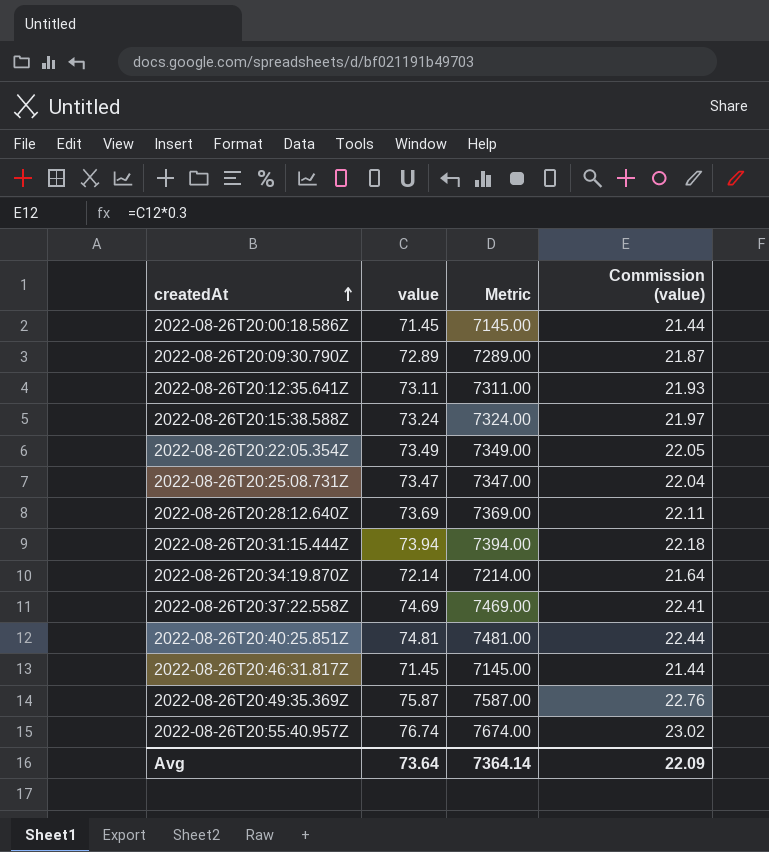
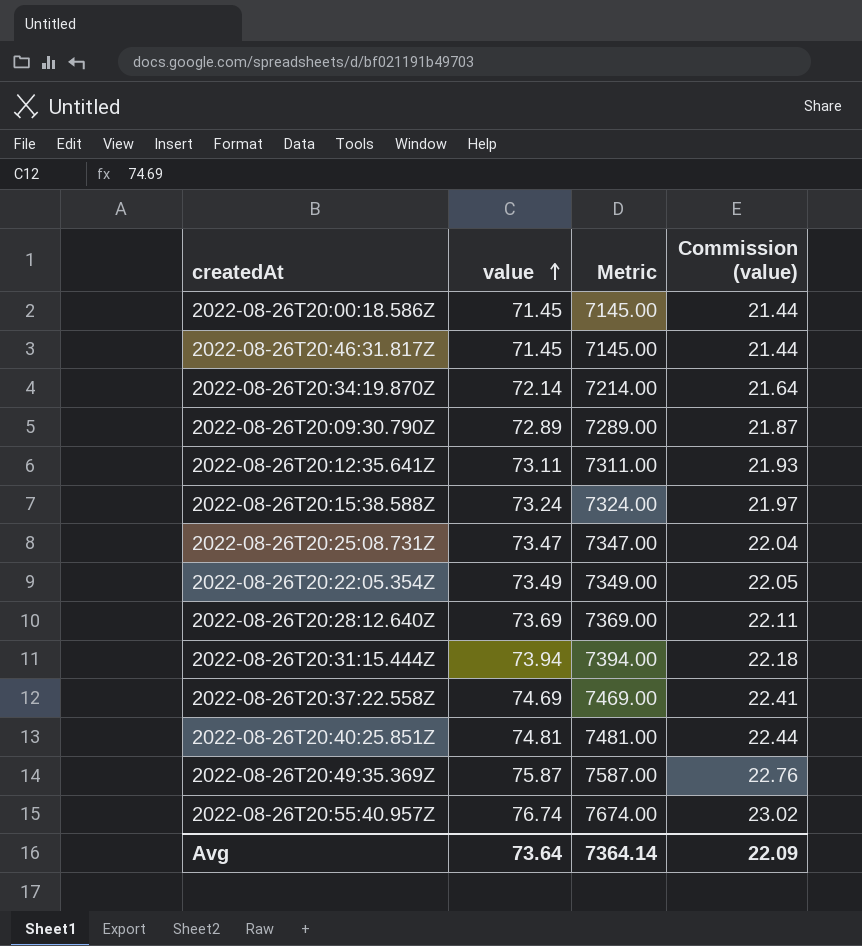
row order: createdAt ascending -> value ascending

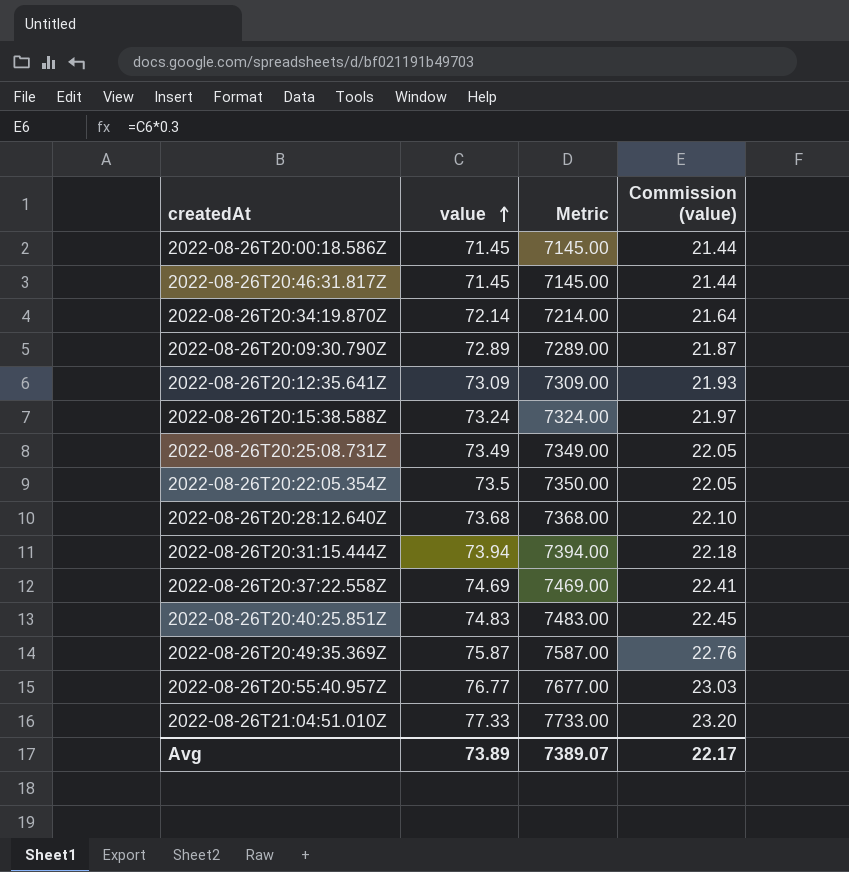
2022-08-26T20:12:35.641Z | value: 73.11 -> 73.09
2022-08-26T20:12:35.641Z | Metric: 7311.00 -> 7309.00
2022-08-26T20:25:08.731Z | value: 73.47 -> 73.49
2022-08-26T20:25:08.731Z | Metric: 7347.00 -> 7349.00
2022-08-26T20:25:08.731Z | Commission (value): 22.04 -> 22.05
2022-08-26T20:22:05.354Z | value: 73.49 -> 73.5
2022-08-26T20:22:05.354Z | Metric: 7349.00 -> 7350.00
2022-08-26T20:28:12.640Z | value: 73.69 -> 73.68
2022-08-26T20:28:12.640Z | Metric: 7369.00 -> 7368.00
2022-08-26T20:28:12.640Z | Commission (value): 22.11 -> 22.10
2022-08-26T20:40:25.851Z | value: 74.81 -> 74.83
2022-08-26T20:40:25.851Z | Metric: 7481.00 -> 7483.00
2022-08-26T20:40:25.851Z | Commission (value): 22.44 -> 22.45
2022-08-26T20:55:40.957Z | value: 76.74 -> 76.77
2022-08-26T20:55:40.957Z | Metric: 7674.00 -> 7677.00
2022-08-26T20:55:40.957Z | Commission (value): 23.02 -> 23.03
row 2022-08-26T21:04:51.010Z: none -> 77.33 | 7733.00 | 23.20
Avg | value: 73.64 -> 73.89
Avg | Metric: 7364.14 -> 7389.07
Avg | Commission (value): 22.09 -> 22.17

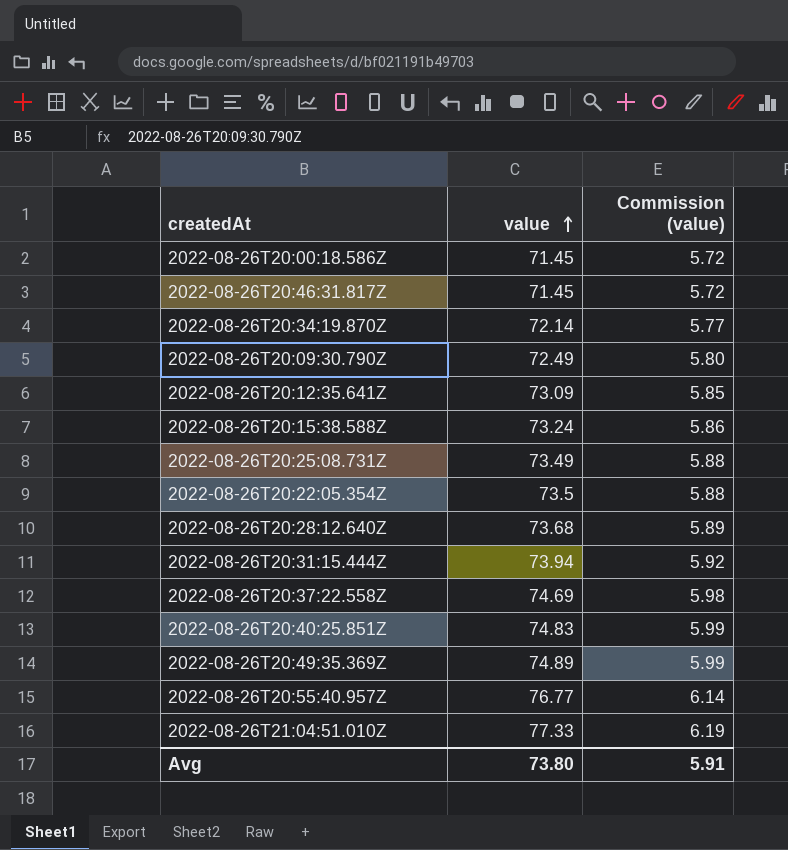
column Metric | formula: [value] * 100 -> none
column Commission (value) | formula: [value] * 0.3 -> [value] * 0.08
2022-08-26T20:09:30.790Z | value: 72.89 -> 72.49
2022-08-26T20:49:35.369Z | value: 75.87 -> 74.89
Avg | value: 73.89 -> 73.80
Avg | Commission (value): 22.17 -> 5.91

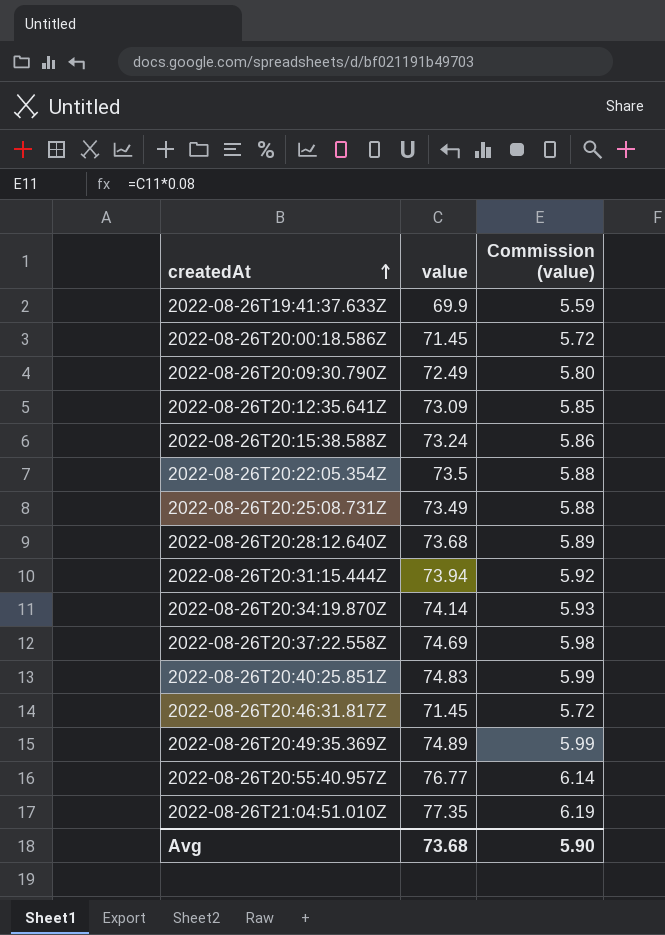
row order: value ascending -> createdAt ascending
row 2022-08-26T19:41:37.633Z: none -> 69.9 | 5.59
2022-08-26T20:34:19.870Z | value: 72.14 -> 74.14
2022-08-26T20:34:19.870Z | Commission (value): 5.77 -> 5.93
2022-08-26T21:04:51.010Z | value: 77.33 -> 77.35
Avg | value: 73.80 -> 73.68
Avg | Commission (value): 5.91 -> 5.90

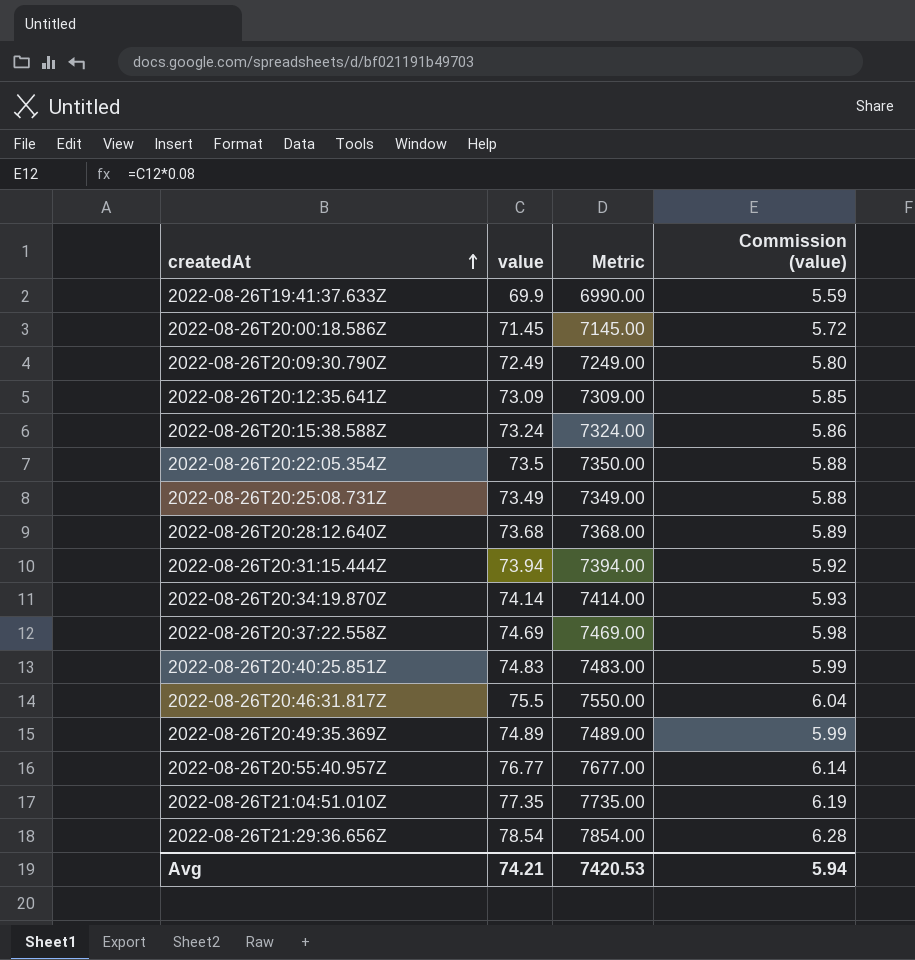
column Metric | formula: none -> [value] * 100
2022-08-26T20:46:31.817Z | value: 71.45 -> 75.5
2022-08-26T20:46:31.817Z | Commission (value): 5.72 -> 6.04
row 2022-08-26T21:29:36.656Z: none -> 78.54 | 7854.00 | 6.28
Avg | value: 73.68 -> 74.21
Avg | Commission (value): 5.90 -> 5.94

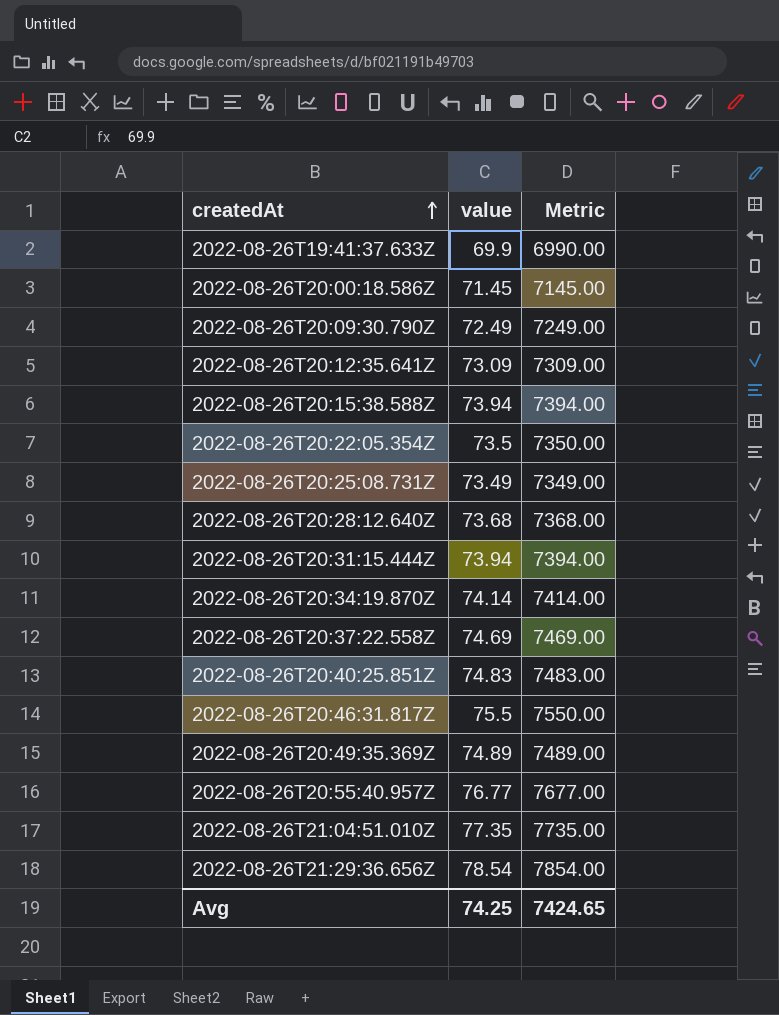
column Commission (value) | formula: [value] * 0.08 -> none
2022-08-26T20:15:38.588Z | value: 73.24 -> 73.94
2022-08-26T20:15:38.588Z | Metric: 7324.00 -> 7394.00
Avg | value: 74.21 -> 74.25
Avg | Metric: 7420.53 -> 7424.65

